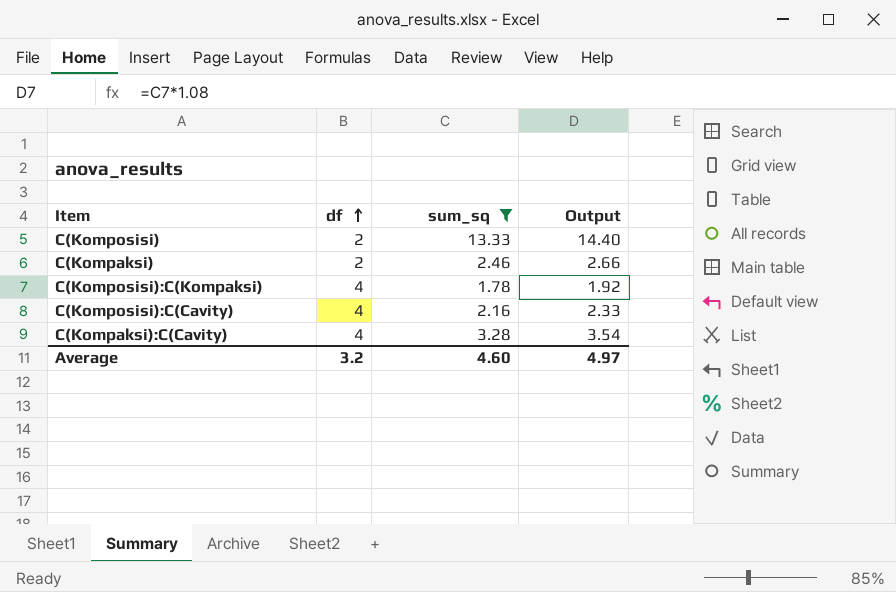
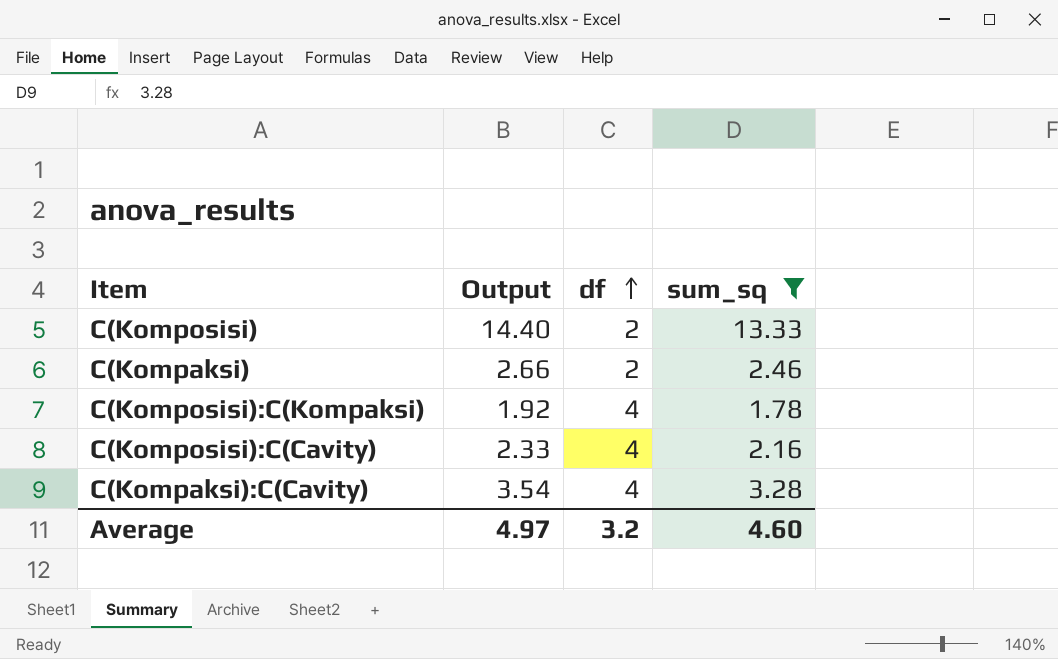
column Output | position: 4 -> 2

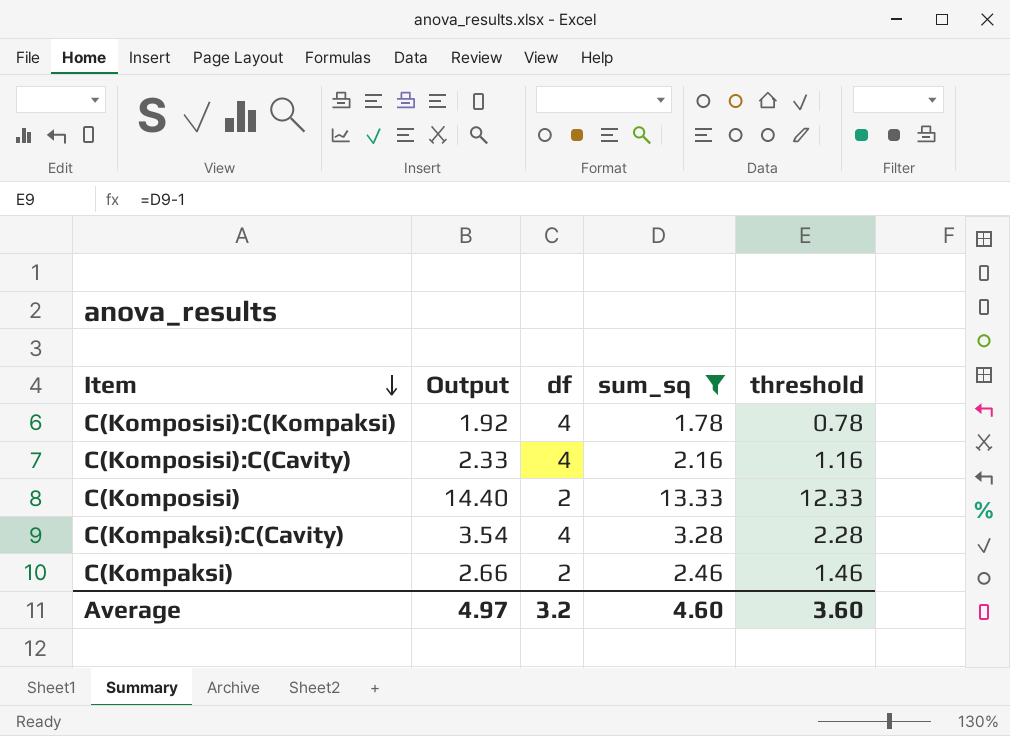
row order: df ascending -> Item descending
column threshold | formula: none -> [sum_sq] - 1

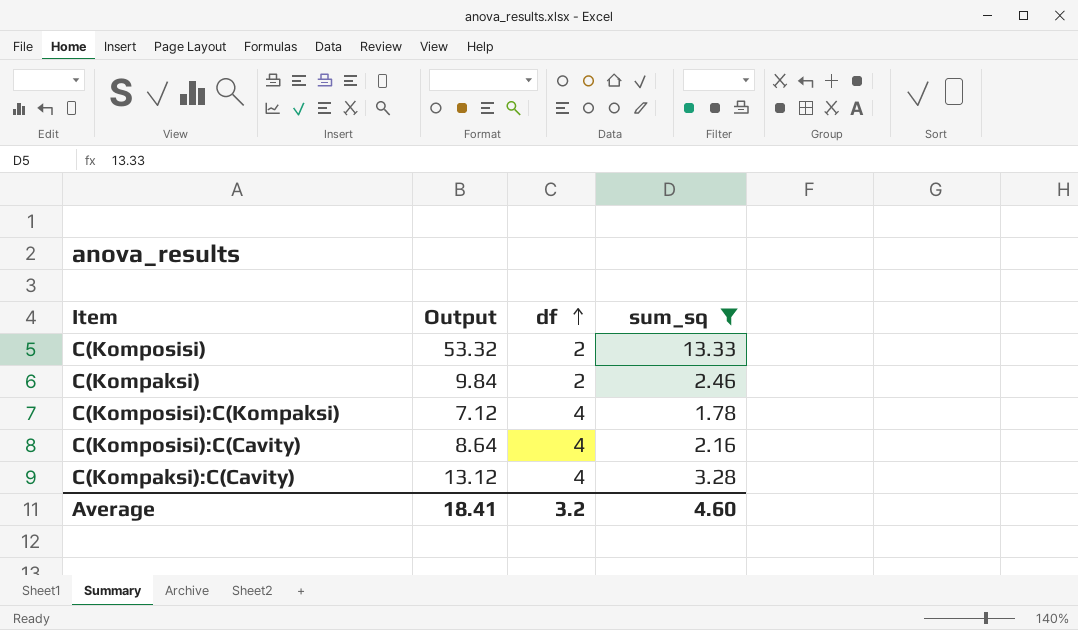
row order: Item descending -> df ascending
column threshold | formula: [sum_sq] - 1 -> none
column Output | formula: [sum_sq] * 1.08 -> [sum_sq] * 4
Average | Output: 4.97 -> 18.41

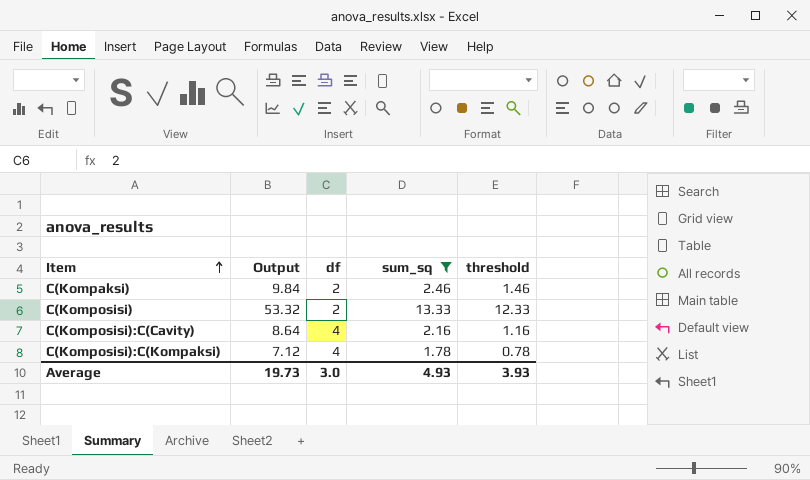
row order: df ascending -> Item ascending
column threshold | formula: none -> [sum_sq] - 1
row C(Kompaksi):C(Cavity): 13.12 | 4 | 3.28 -> none
Average | Output: 18.41 -> 19.73
Average | df: 3.2 -> 3.0
Average | sum_sq: 4.60 -> 4.93

